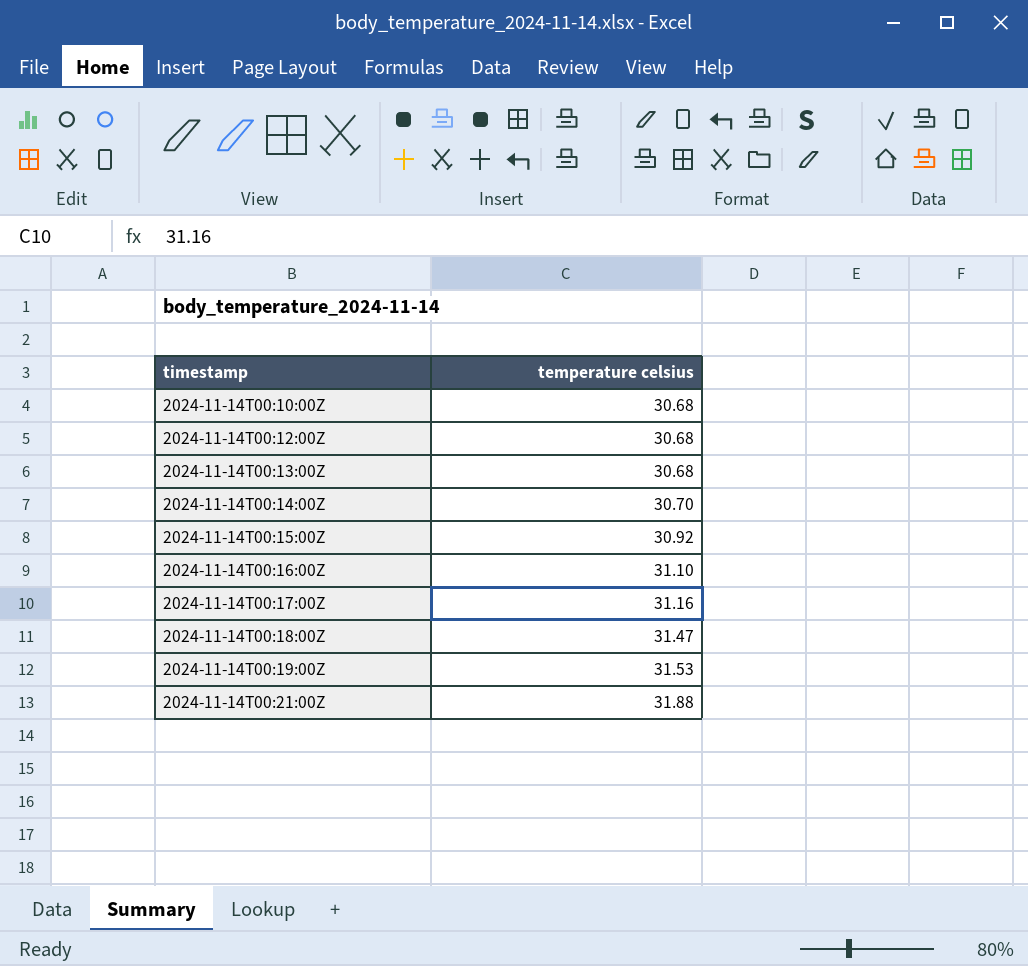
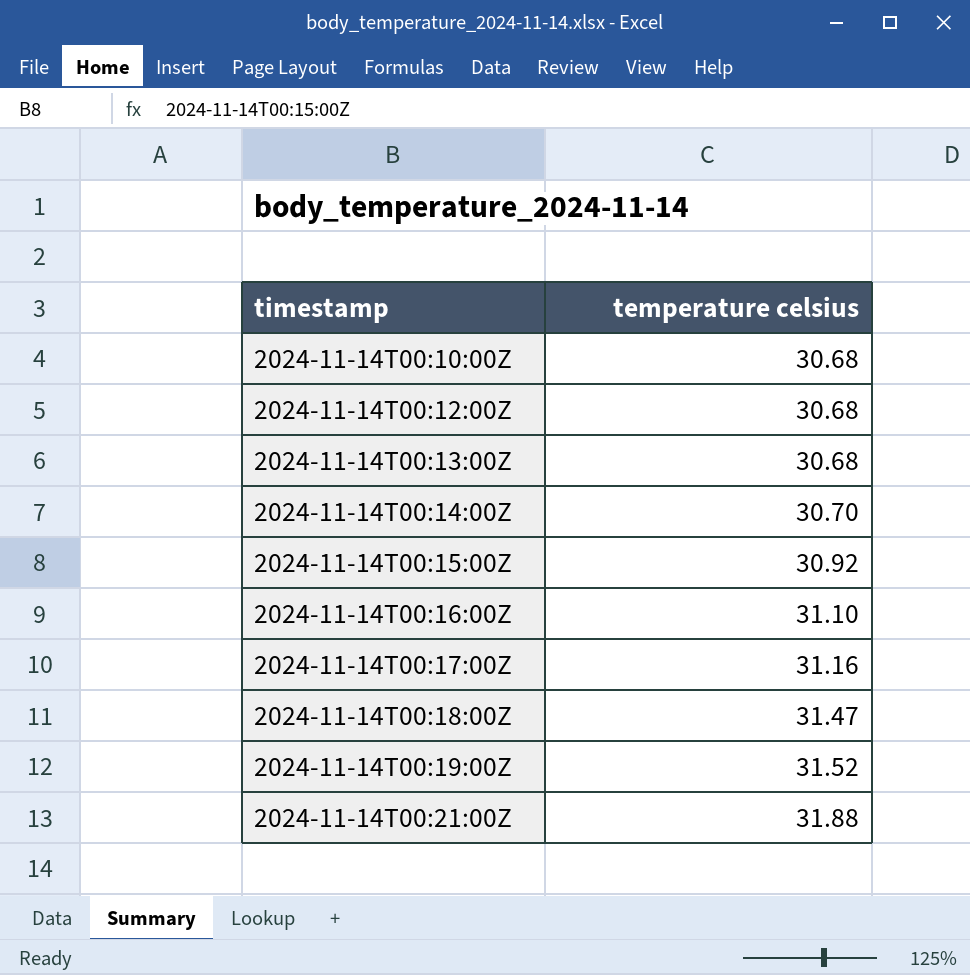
2024-11-14T00:19:00Z | temperature celsius: 31.53 -> 31.52

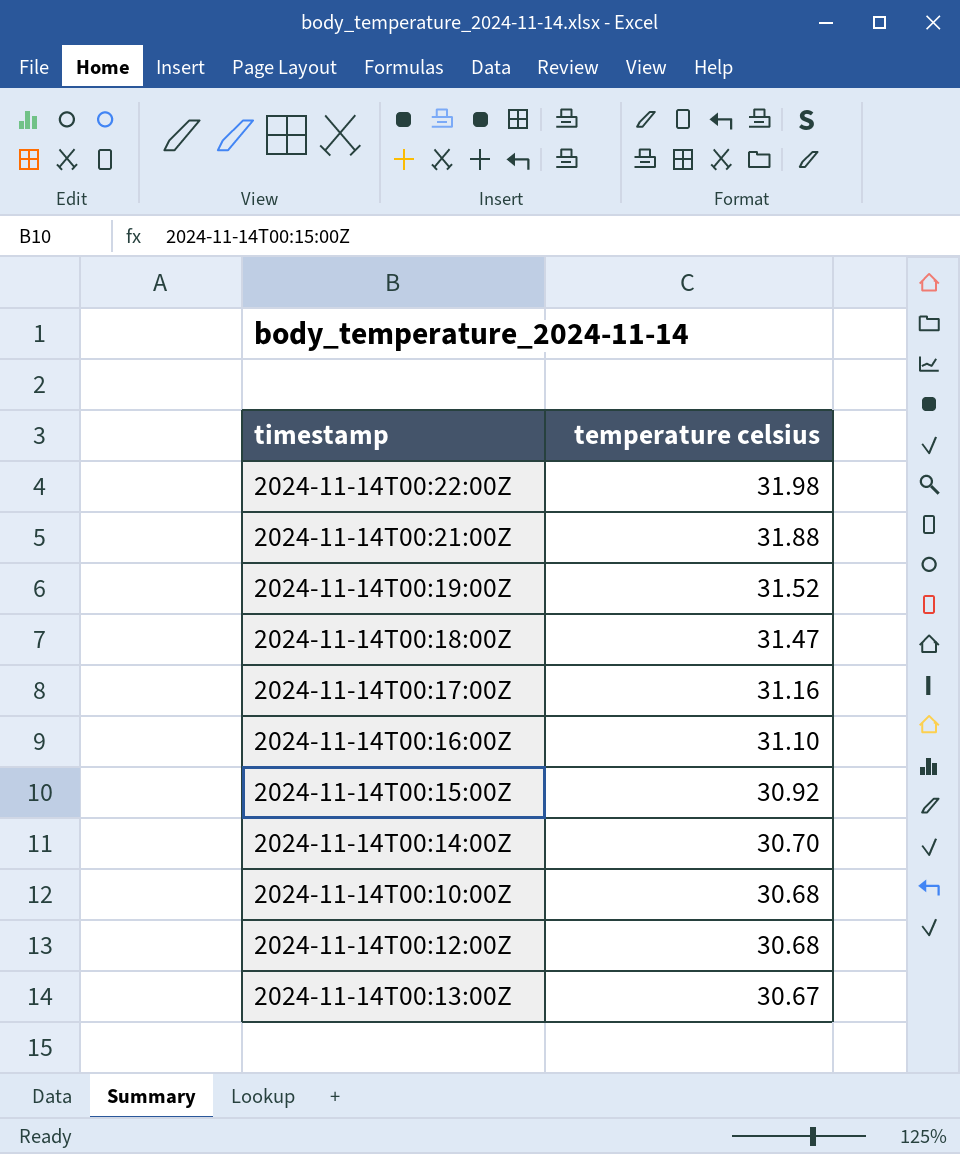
row order: timestamp ascending -> temperature celsius descending
row 2024-11-14T00:22:00Z: none -> 31.98
2024-11-14T00:13:00Z | temperature celsius: 30.68 -> 30.67

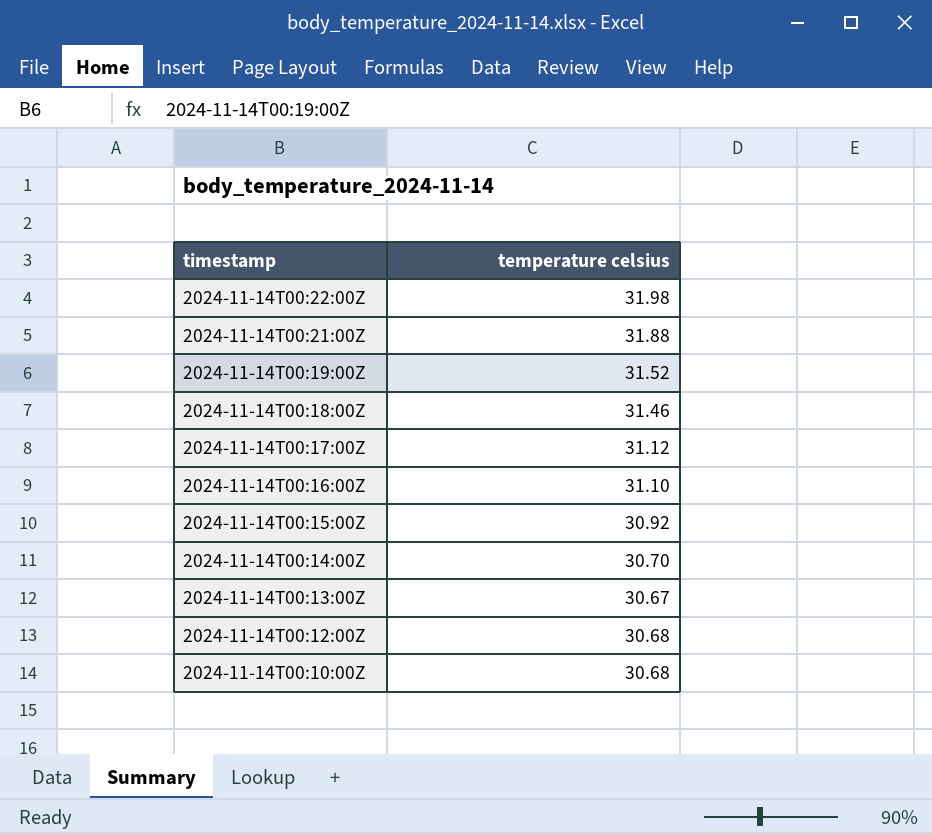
row order: temperature celsius descending -> timestamp descending
2024-11-14T00:18:00Z | temperature celsius: 31.47 -> 31.46
2024-11-14T00:17:00Z | temperature celsius: 31.16 -> 31.12

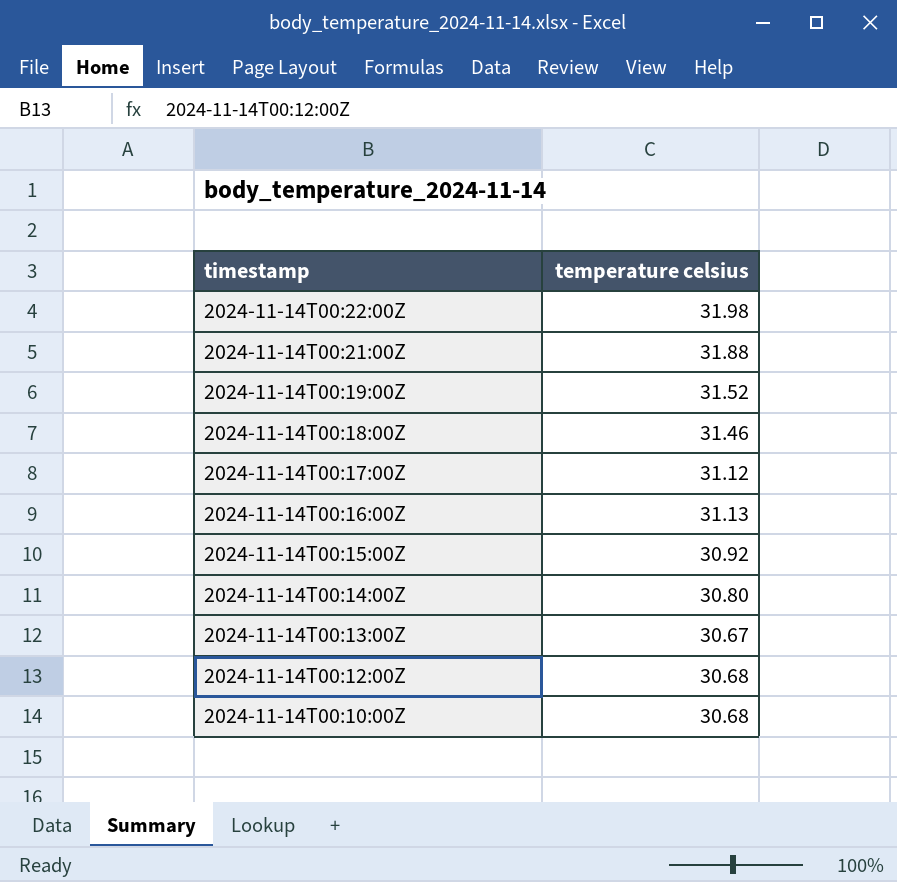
2024-11-14T00:16:00Z | temperature celsius: 31.10 -> 31.13
2024-11-14T00:14:00Z | temperature celsius: 30.70 -> 30.80

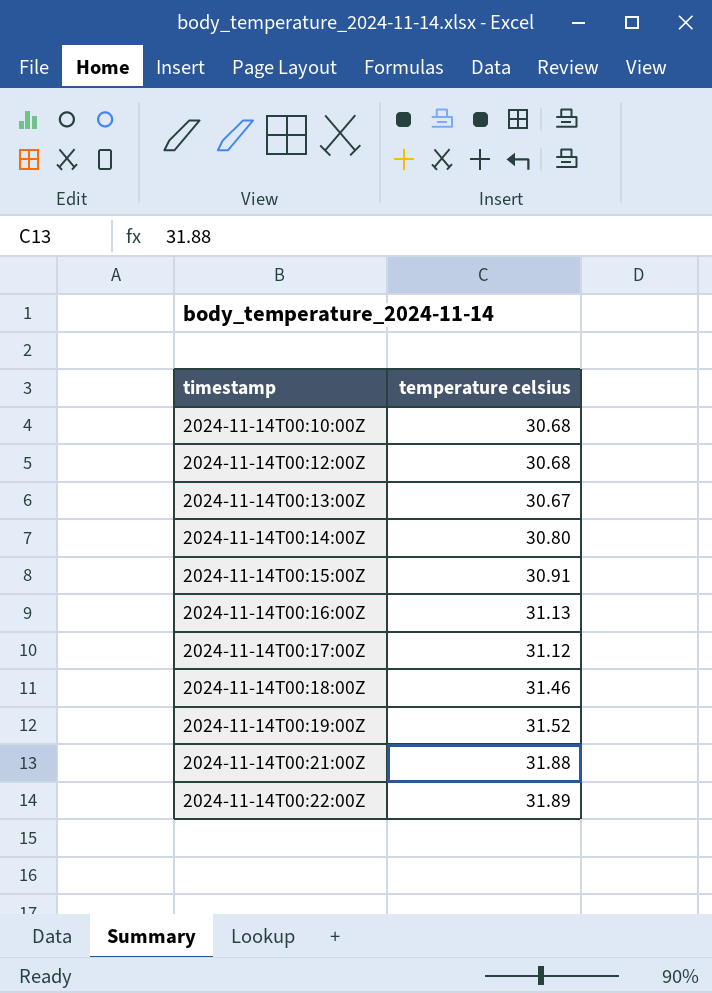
row order: timestamp descending -> timestamp ascending
2024-11-14T00:15:00Z | temperature celsius: 30.92 -> 30.91
2024-11-14T00:22:00Z | temperature celsius: 31.98 -> 31.89

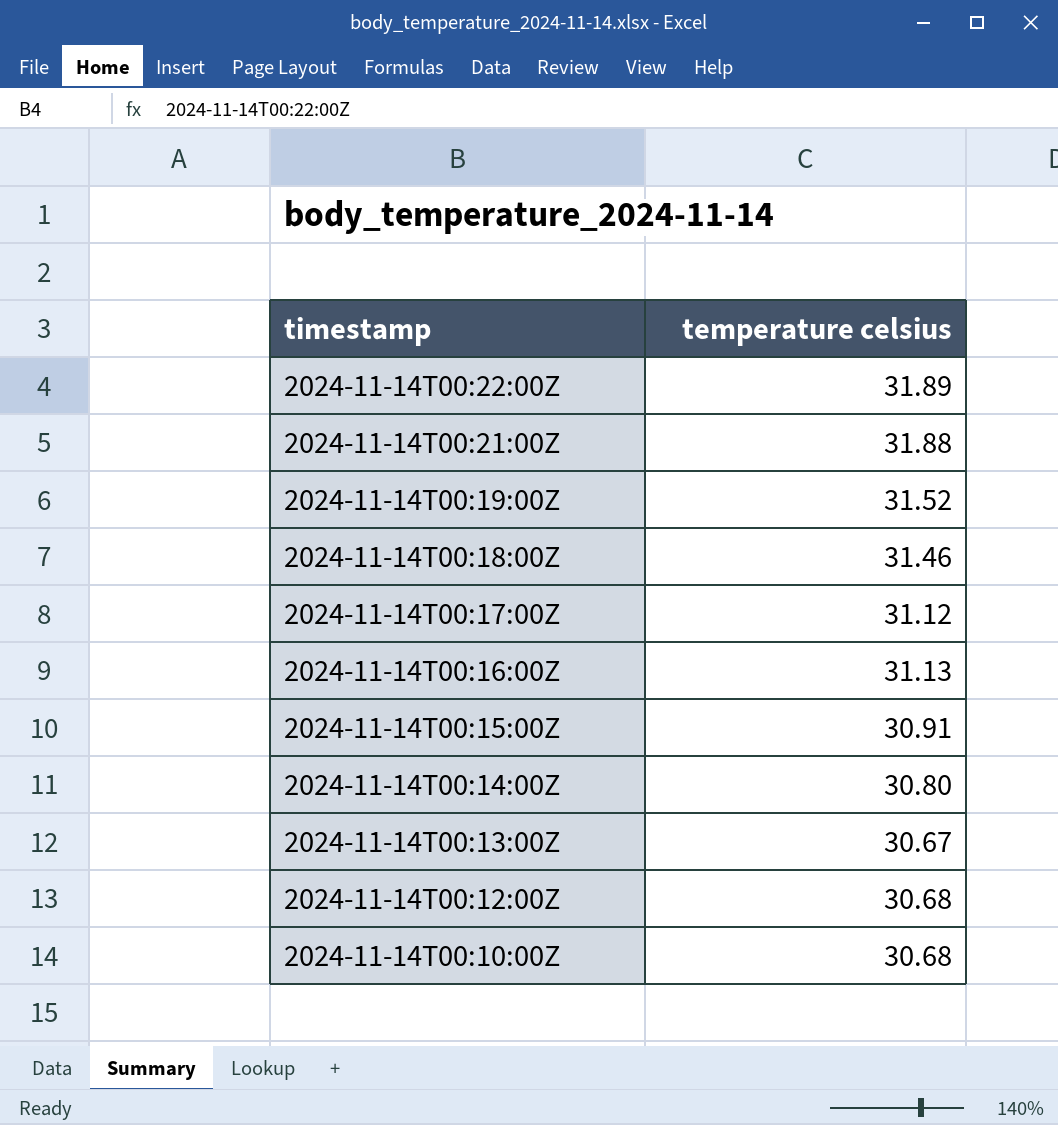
row order: timestamp ascending -> timestamp descending

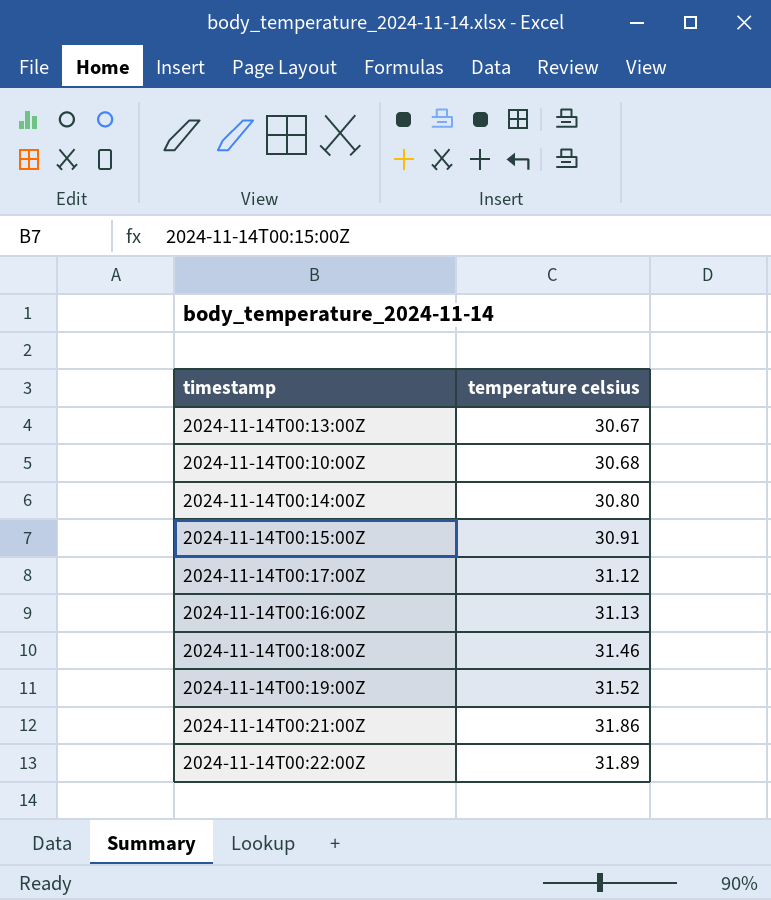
row order: timestamp descending -> temperature celsius ascending
row 2024-11-14T00:12:00Z: 30.68 -> none
2024-11-14T00:21:00Z | temperature celsius: 31.88 -> 31.86

